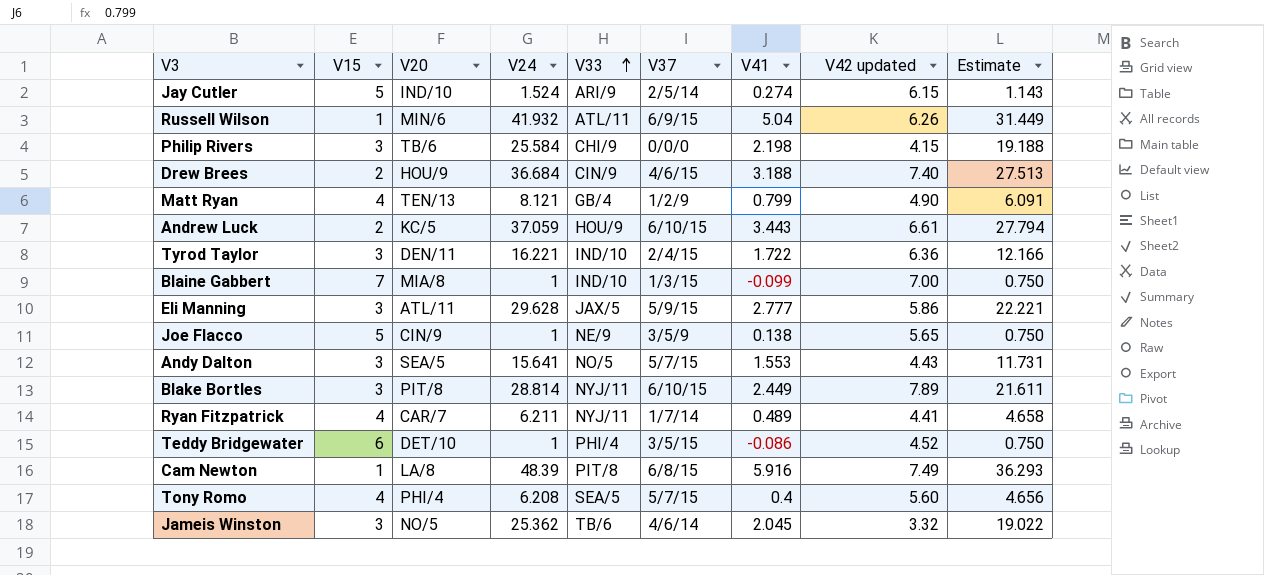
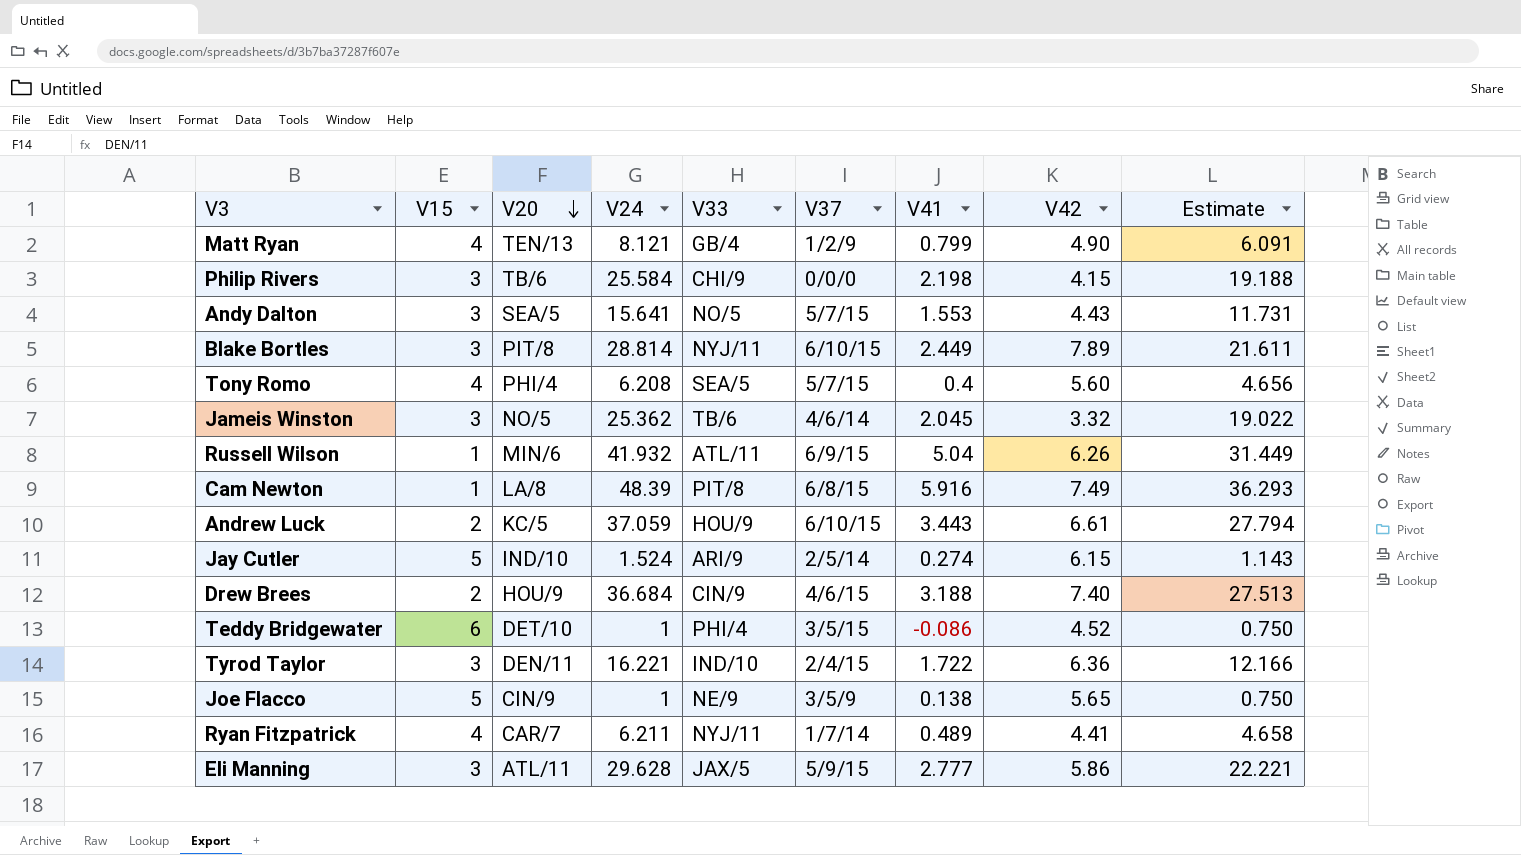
row order: V33 ascending -> V20 descending
column name: V42 updated -> V42
row Blaine Gabbert: 7 | MIA/8 | 1 | IND/10 | 1/3/15 | -0.099 | 7.00 | 0.750 -> none

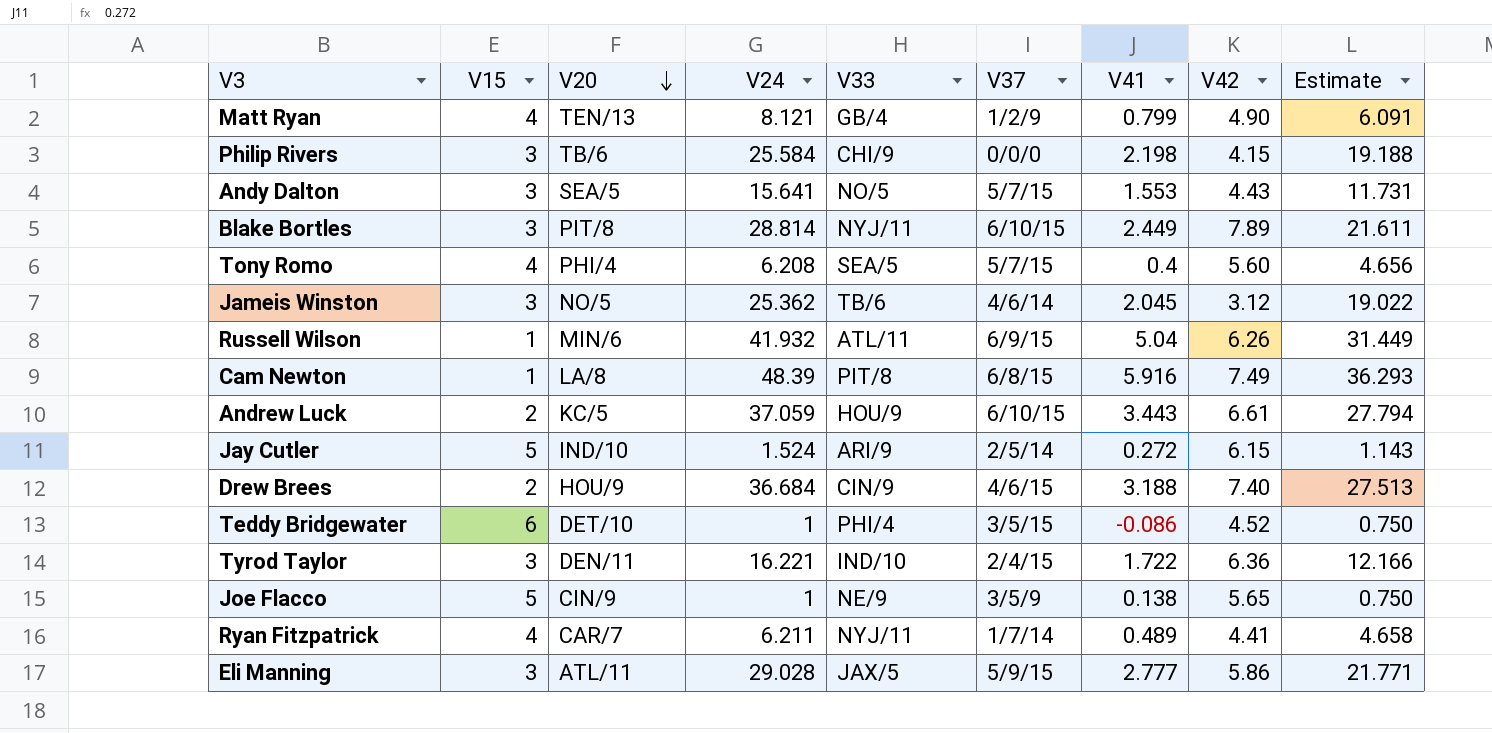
Jameis Winston | V42: 3.32 -> 3.12
Jay Cutler | V41: 0.274 -> 0.272
Eli Manning | V24: 29.628 -> 29.028
Eli Manning | Estimate: 22.221 -> 21.771

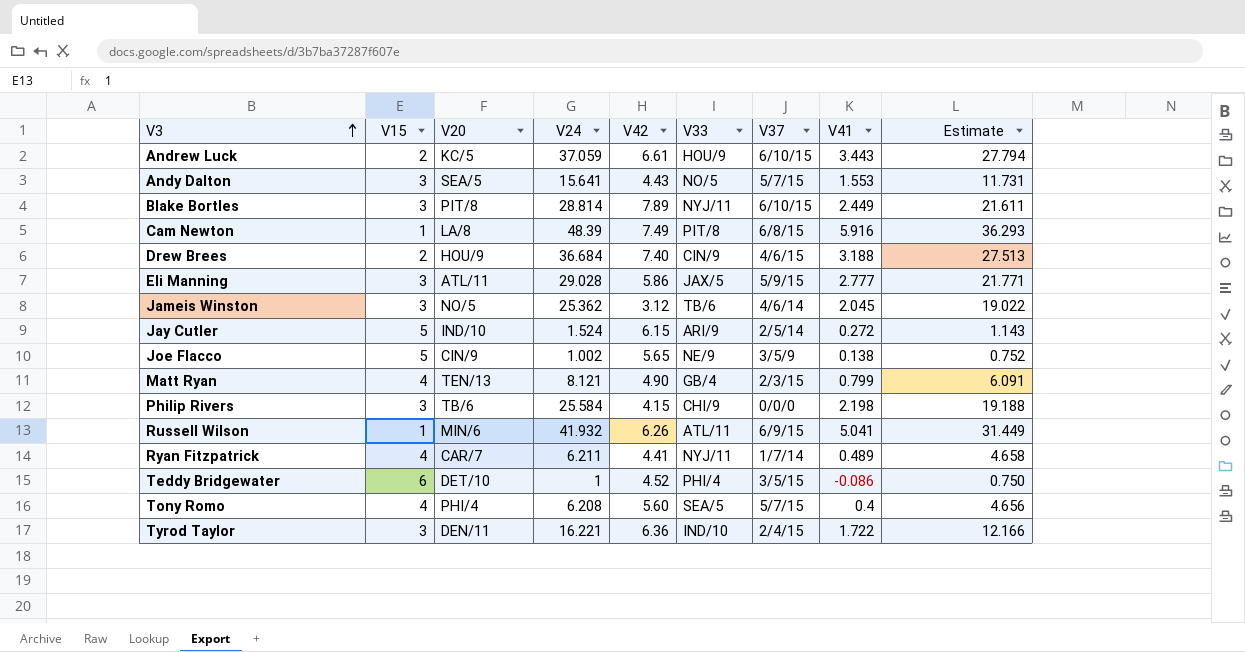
row order: V20 descending -> V3 ascending
column V42 | position: 8 -> 5
Joe Flacco | V24: 1 -> 1.002
Joe Flacco | Estimate: 0.750 -> 0.752
Matt Ryan | V37: 1/2/9 -> 2/3/15
Russell Wilson | V41: 5.04 -> 5.041

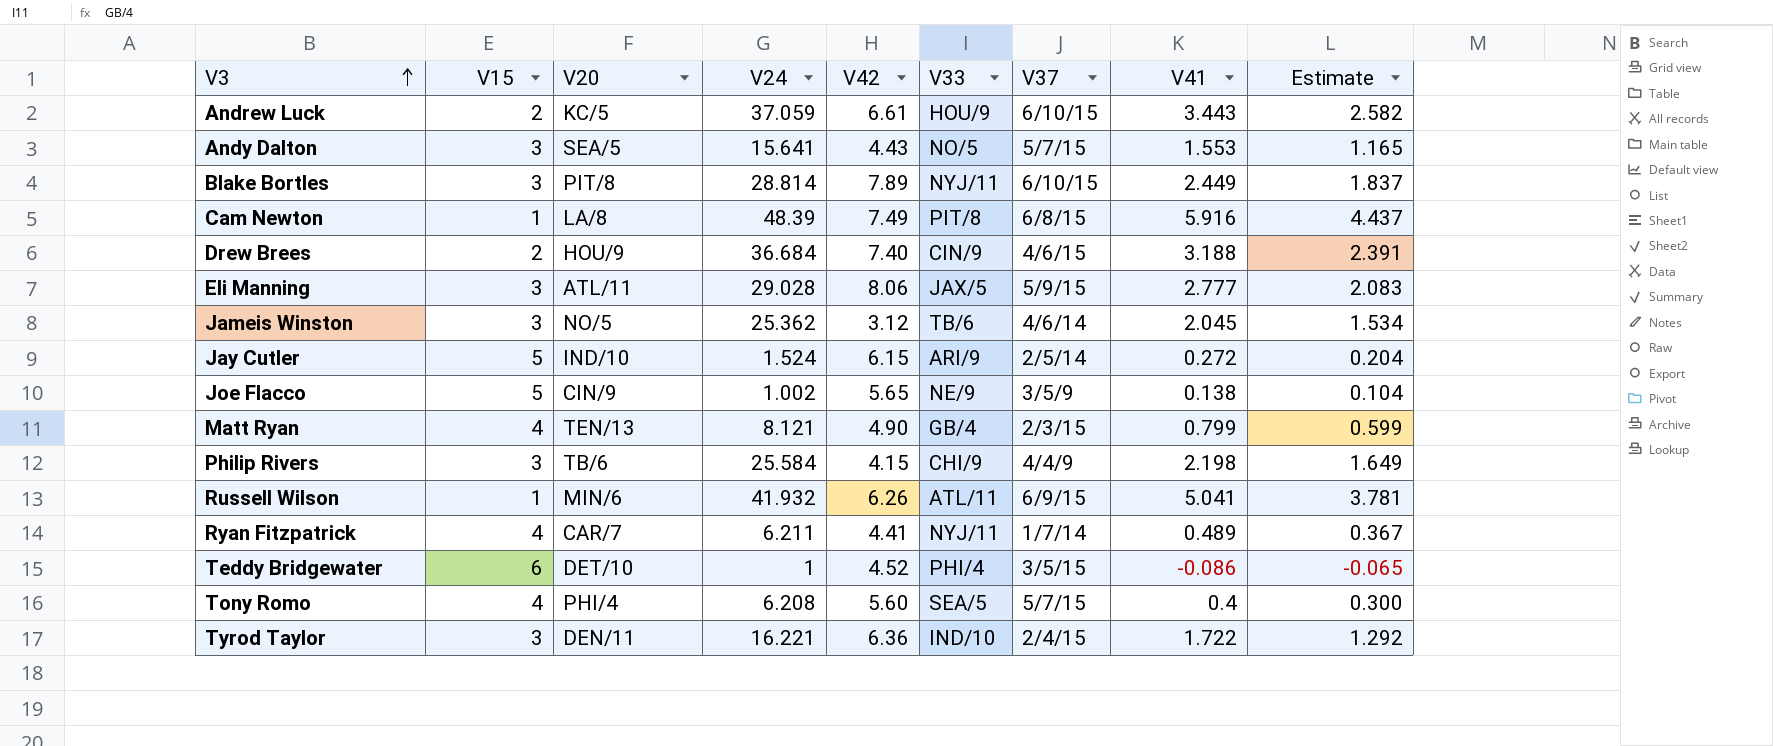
column Estimate | formula: [V24] * 0.75 -> [V41] * 0.75
Eli Manning | V42: 5.86 -> 8.06
Philip Rivers | V37: 0/0/0 -> 4/4/9

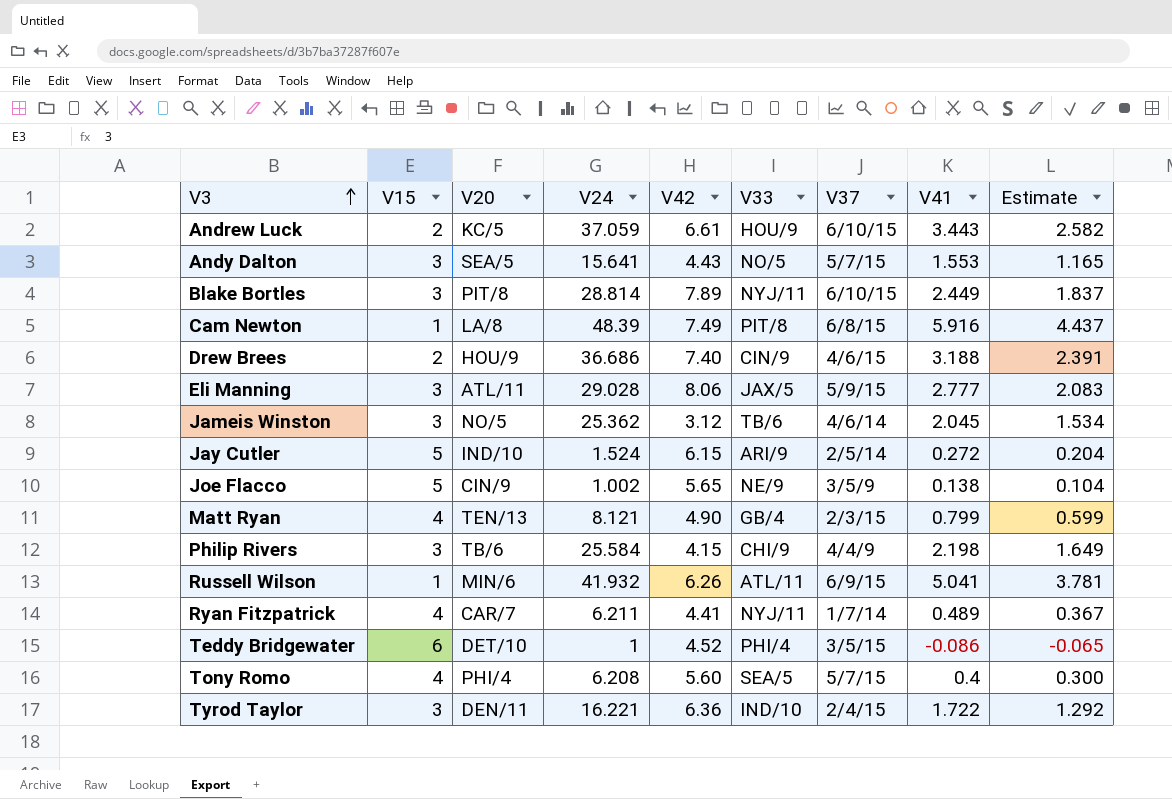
Drew Brees | V24: 36.684 -> 36.686

